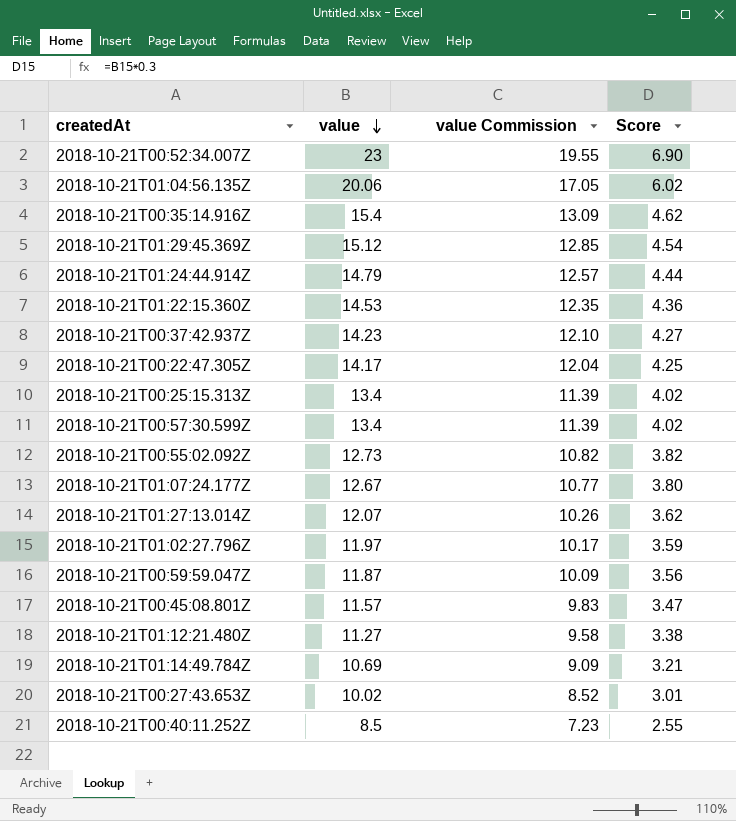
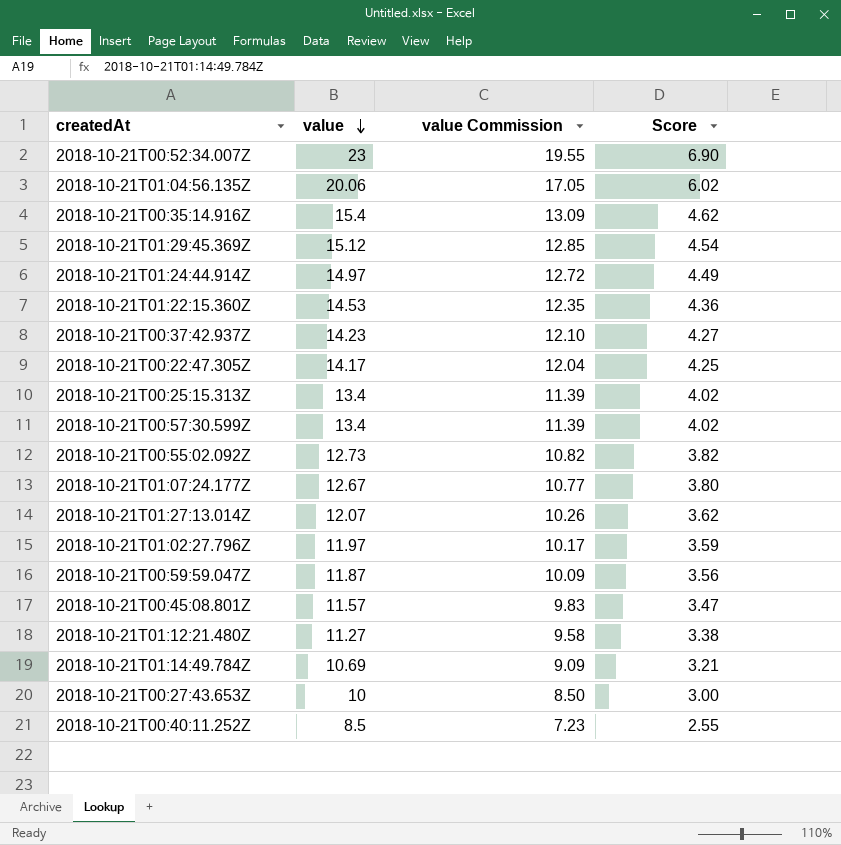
2018-10-21T01:24:44.914Z | value: 14.79 -> 14.97
2018-10-21T01:24:44.914Z | value Commission: 12.57 -> 12.72
2018-10-21T01:24:44.914Z | Score: 4.44 -> 4.49
2018-10-21T00:27:43.653Z | value: 10.02 -> 10
2018-10-21T00:27:43.653Z | value Commission: 8.52 -> 8.50
2018-10-21T00:27:43.653Z | Score: 3.01 -> 3.00

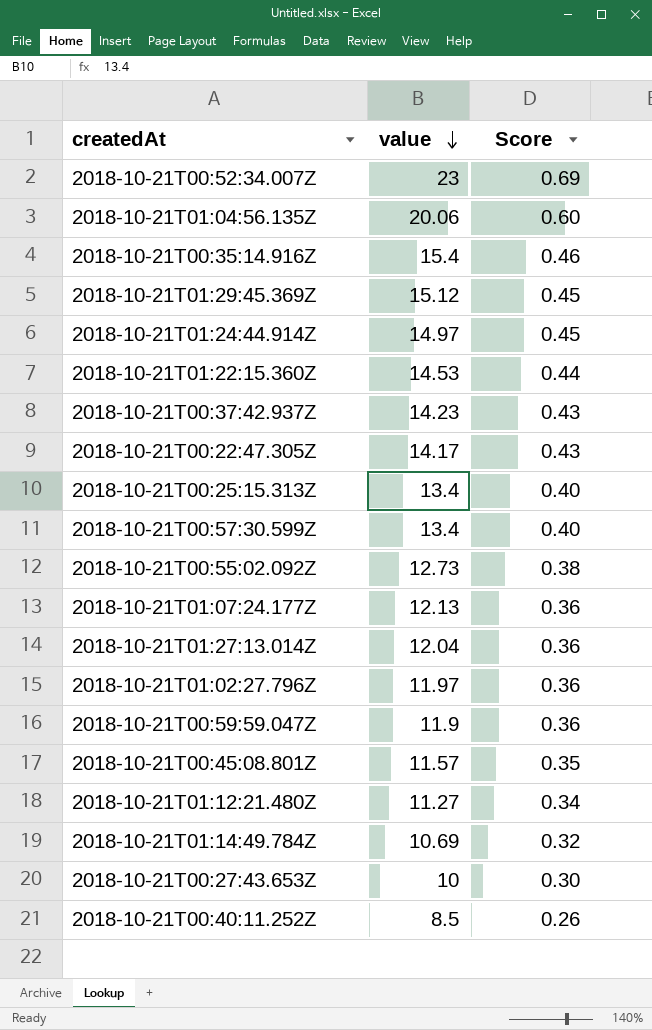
column value Commission | formula: [value] * 0.85 -> none
column Score | formula: [value] * 0.3 -> [value] * 0.03
2018-10-21T01:07:24.177Z | value: 12.67 -> 12.13
2018-10-21T01:27:13.014Z | value: 12.07 -> 12.04
2018-10-21T00:59:59.047Z | value: 11.87 -> 11.9

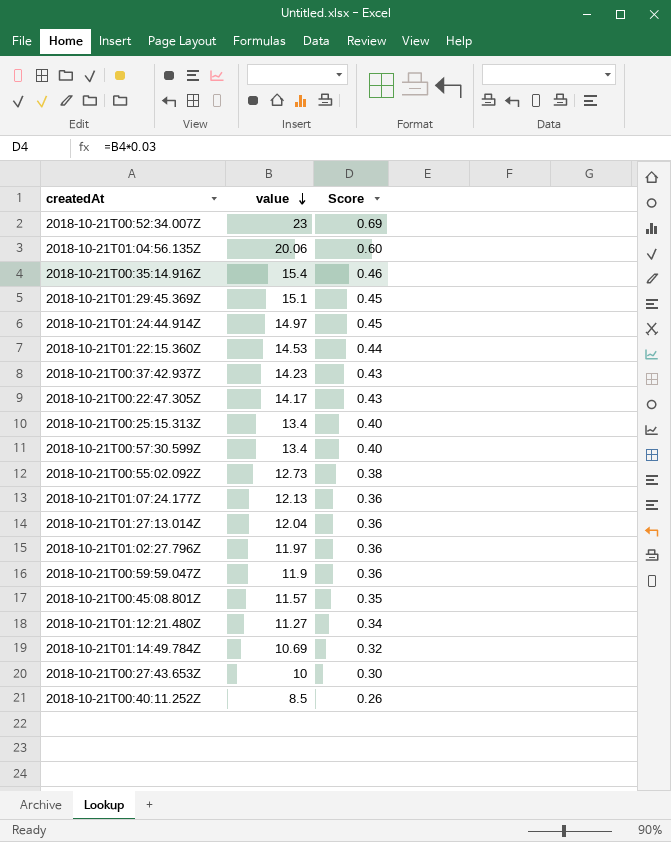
2018-10-21T01:29:45.369Z | value: 15.12 -> 15.1

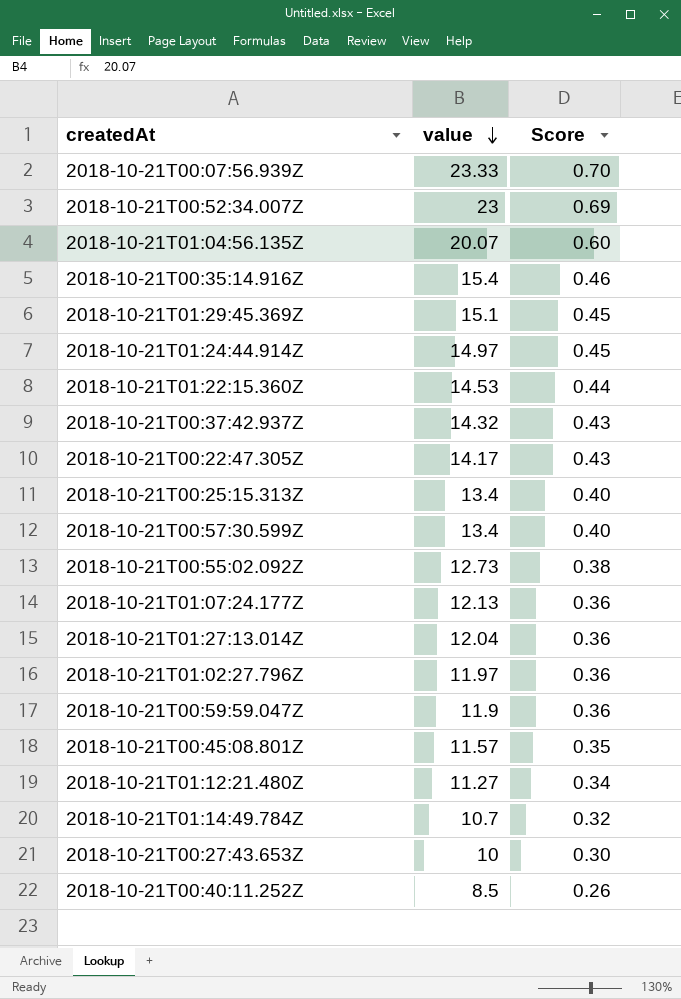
row 2018-10-21T00:07:56.939Z: none -> 23.33 | 0.70
2018-10-21T01:04:56.135Z | value: 20.06 -> 20.07
2018-10-21T00:37:42.937Z | value: 14.23 -> 14.32
2018-10-21T01:14:49.784Z | value: 10.69 -> 10.7

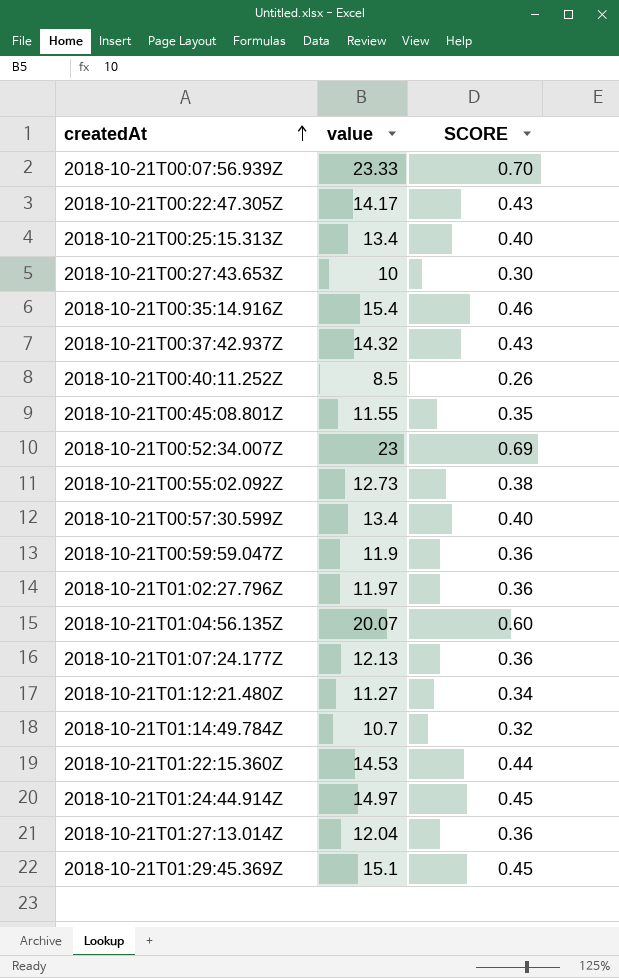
row order: value descending -> createdAt ascending
column name: Score -> SCORE
2018-10-21T00:45:08.801Z | value: 11.57 -> 11.55

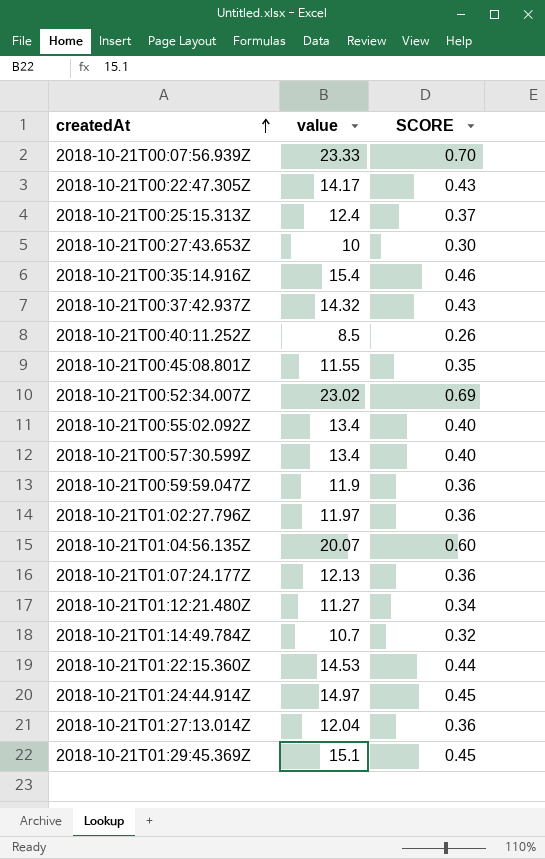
2018-10-21T00:25:15.313Z | value: 13.4 -> 12.4
2018-10-21T00:25:15.313Z | SCORE: 0.40 -> 0.37
2018-10-21T00:52:34.007Z | value: 23 -> 23.02
2018-10-21T00:55:02.092Z | value: 12.73 -> 13.4
2018-10-21T00:55:02.092Z | SCORE: 0.38 -> 0.40

